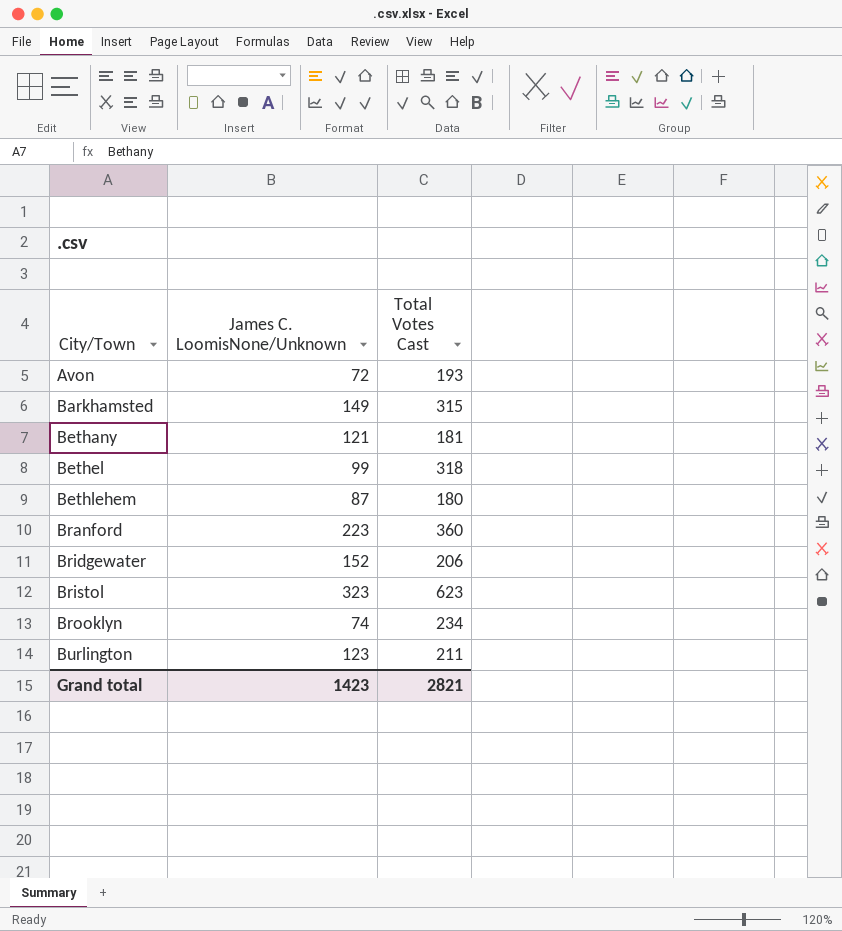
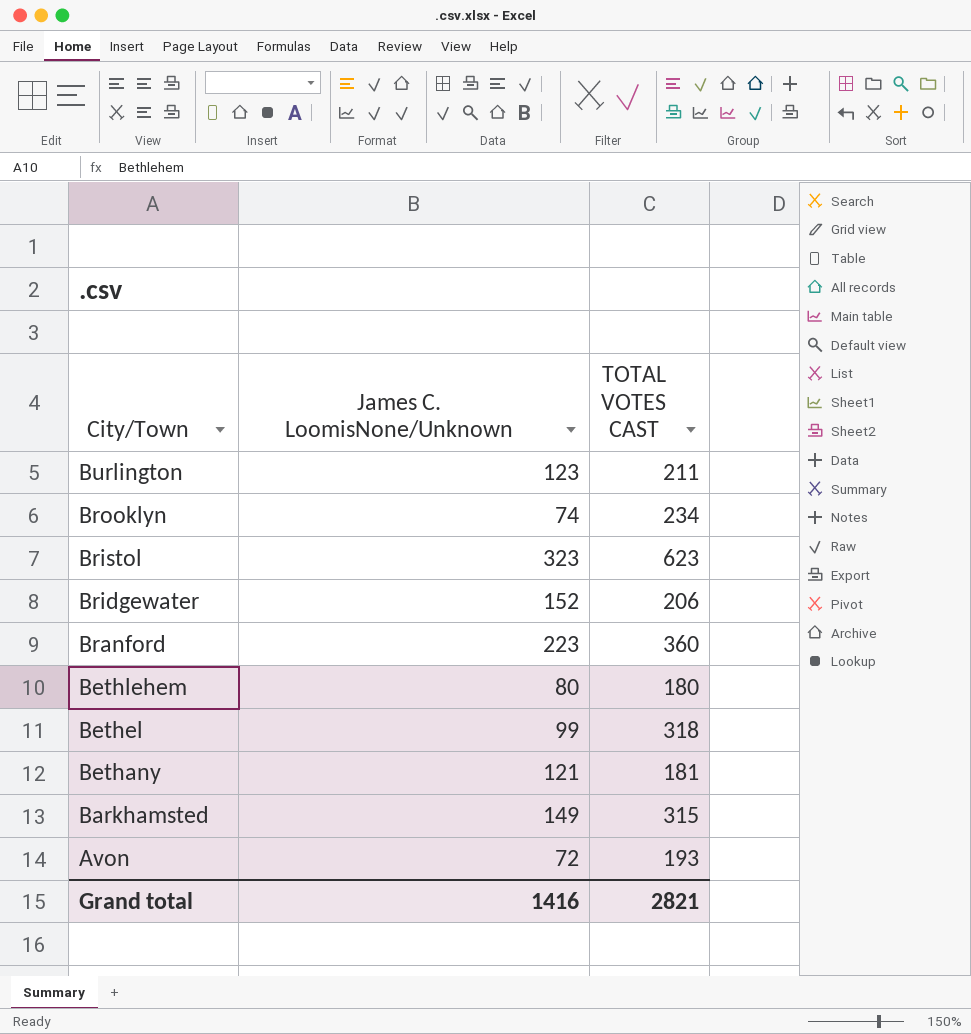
row order: City/Town ascending -> City/Town descending
column name: Total Votes Cast -> TOTAL VOTES CAST
Bethlehem | James C. LoomisNone/Unknown: 87 -> 80
Grand total | James C. LoomisNone/Unknown: 1423 -> 1416

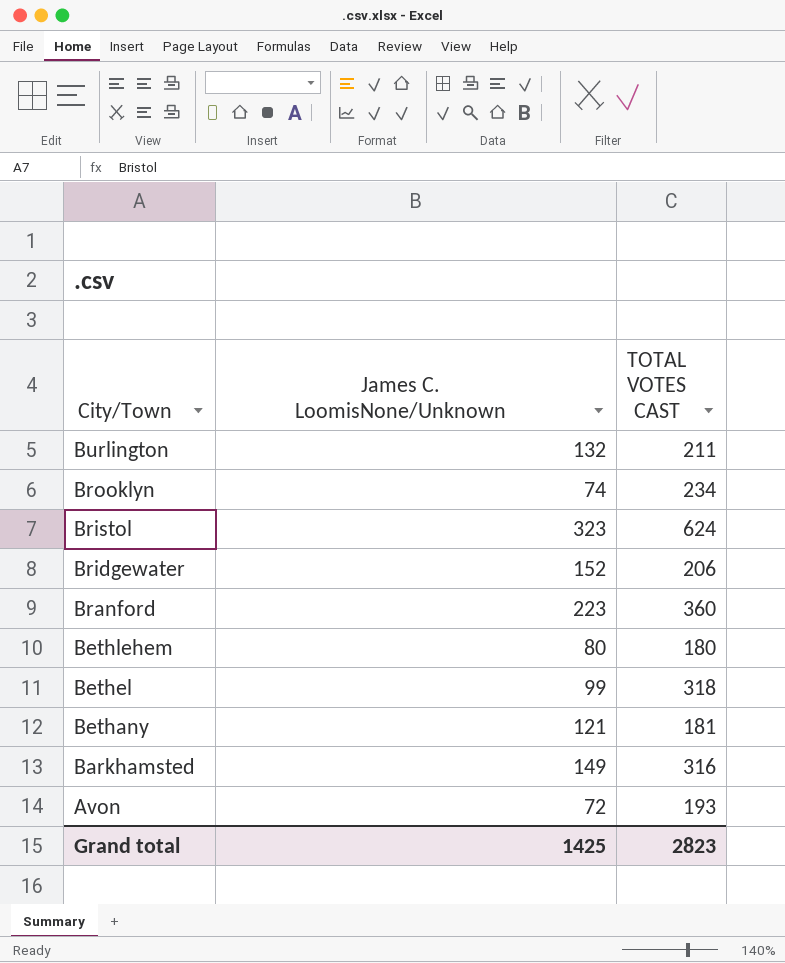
Burlington | James C. LoomisNone/Unknown: 123 -> 132
Bristol | TOTAL VOTES CAST: 623 -> 624
Barkhamsted | TOTAL VOTES CAST: 315 -> 316
Grand total | James C. LoomisNone/Unknown: 1416 -> 1425
Grand total | TOTAL VOTES CAST: 2821 -> 2823

